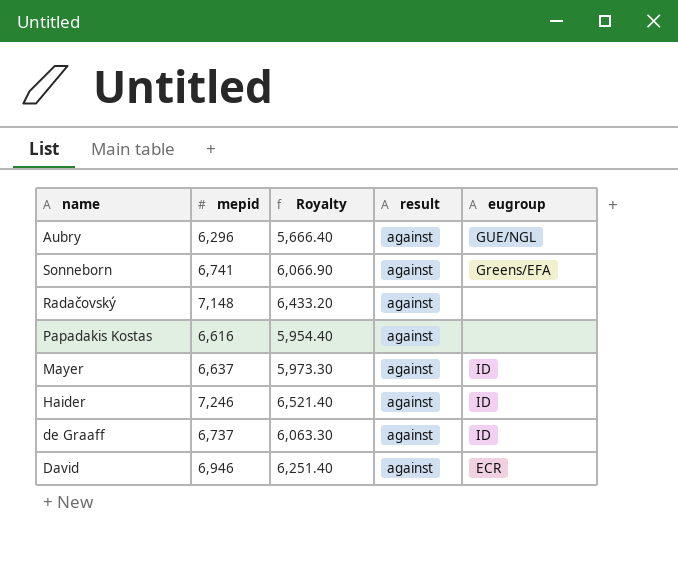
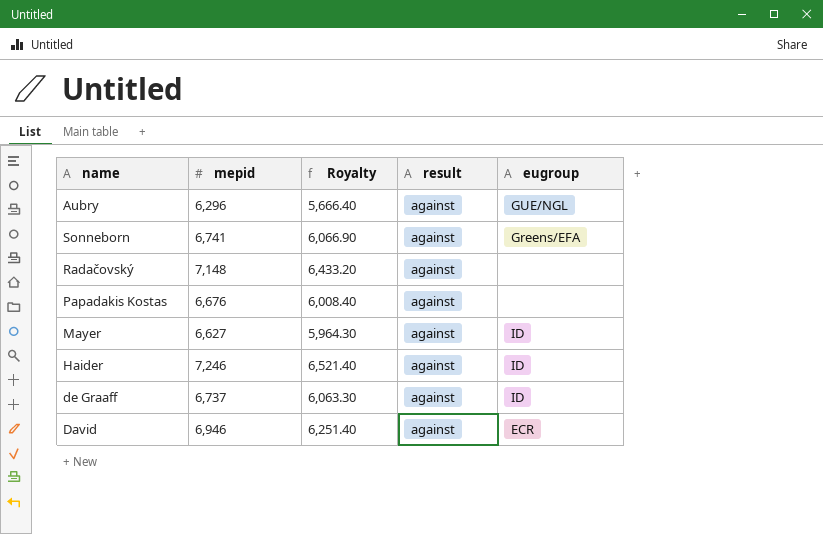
Papadakis Kostas | mepid: 6,616 -> 6,676
Papadakis Kostas | Royalty: 5,954.40 -> 6,008.40
Mayer | mepid: 6,637 -> 6,627
Mayer | Royalty: 5,973.30 -> 5,964.30

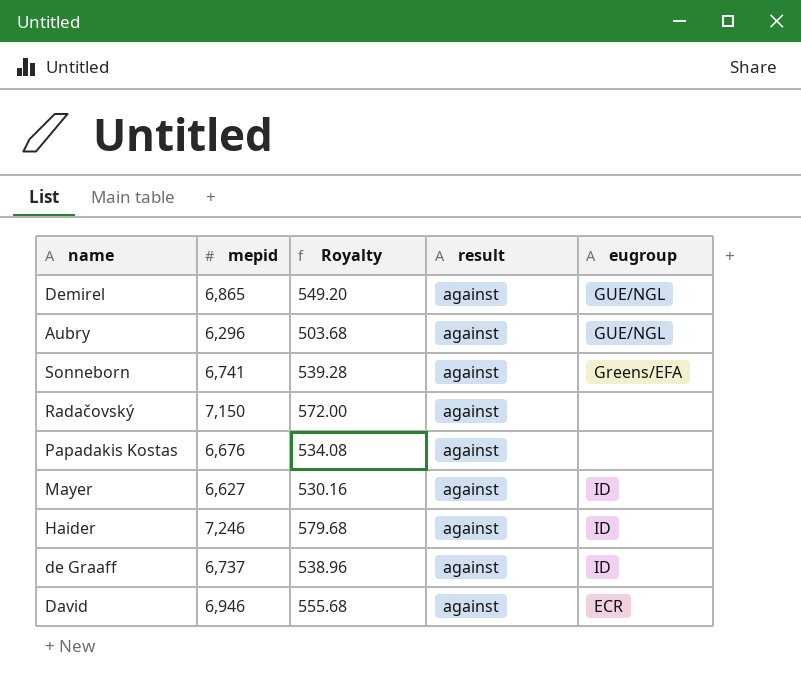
column Royalty | formula: [mepid] * 0.9 -> [mepid] * 0.08
row Demirel: none -> 6,865 | 549.20 | against | GUE/NGL
Radačovský | mepid: 7,148 -> 7,150

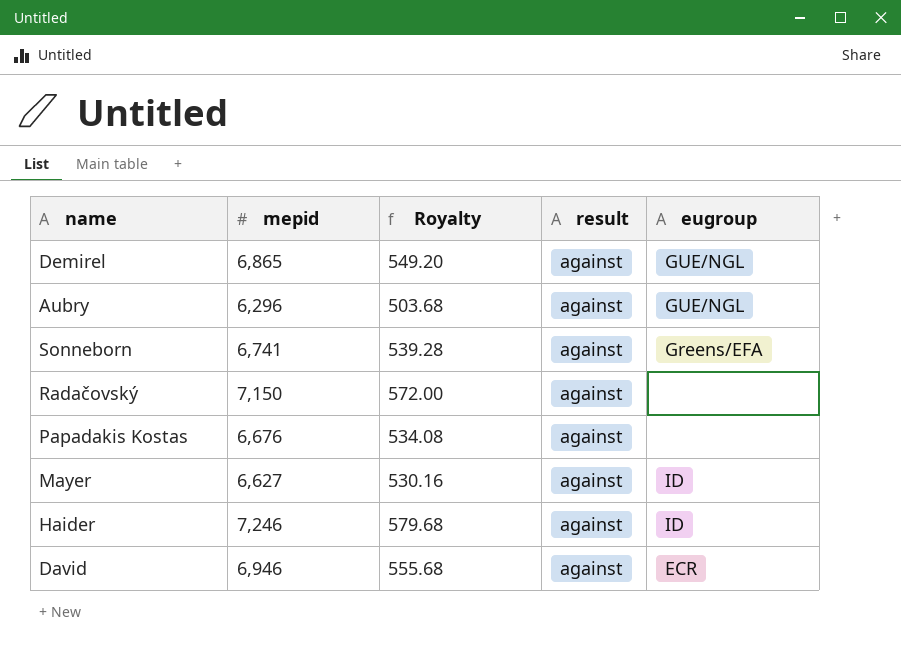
row de Graaff: 6,737 | 538.96 | against | ID -> none

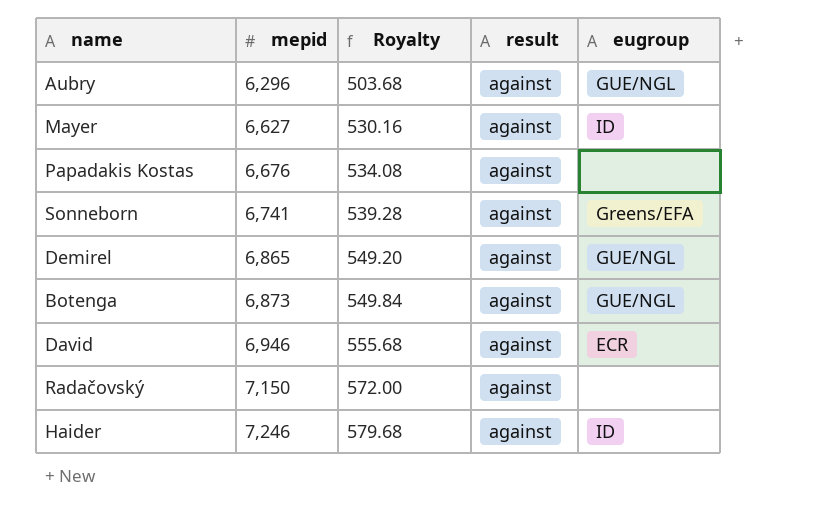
row order: none -> mepid ascending
row Botenga: none -> 6,873 | 549.84 | against | GUE/NGL

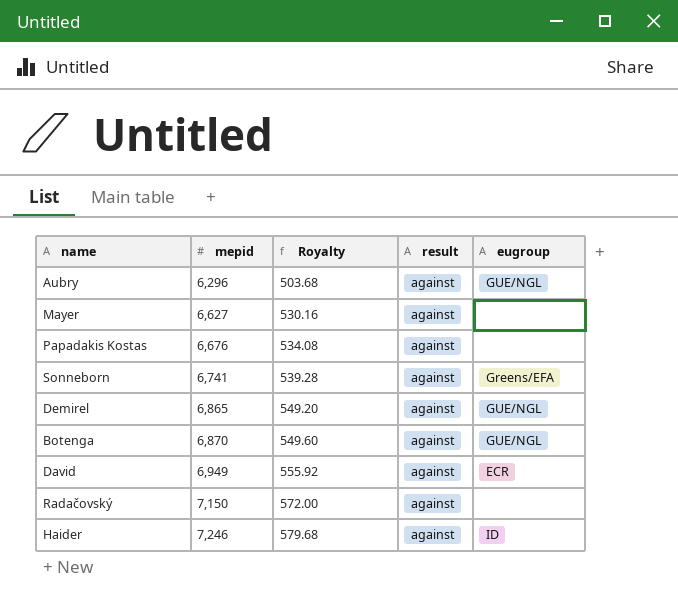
Mayer | eugroup: ID -> none
Botenga | mepid: 6,873 -> 6,870
Botenga | Royalty: 549.84 -> 549.60
David | mepid: 6,946 -> 6,949
David | Royalty: 555.68 -> 555.92

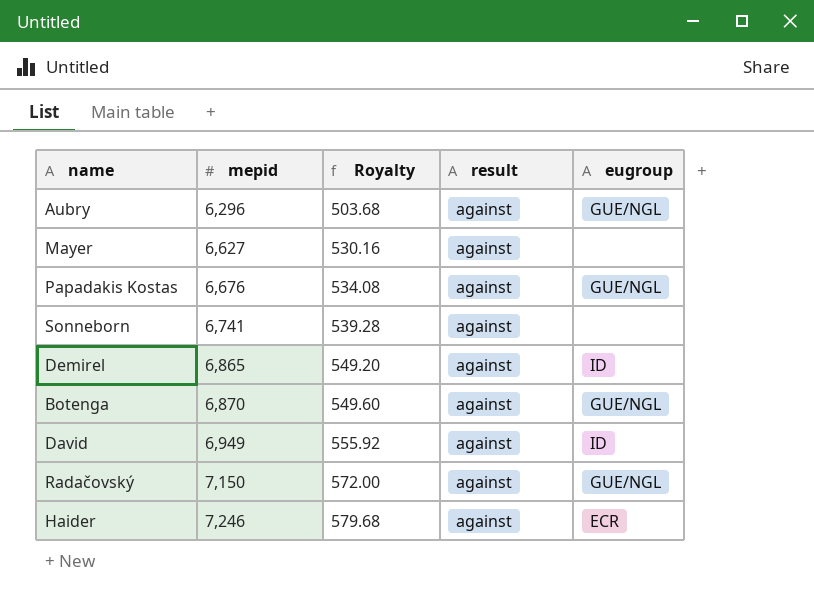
Papadakis Kostas | eugroup: none -> GUE/NGL
Sonneborn | eugroup: Greens/EFA -> none
Demirel | eugroup: GUE/NGL -> ID
David | eugroup: ECR -> ID
Radačovský | eugroup: none -> GUE/NGL
Haider | eugroup: ID -> ECR

